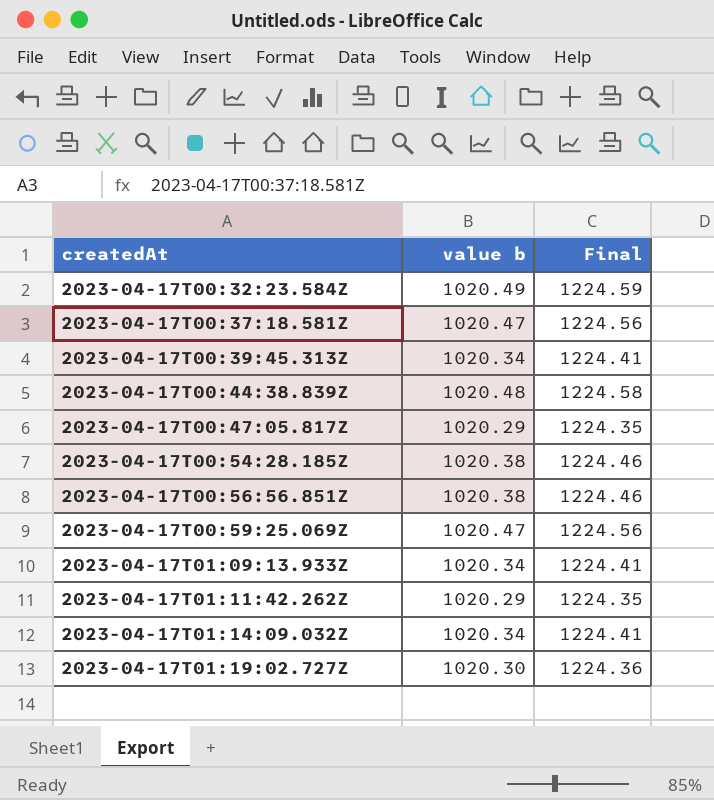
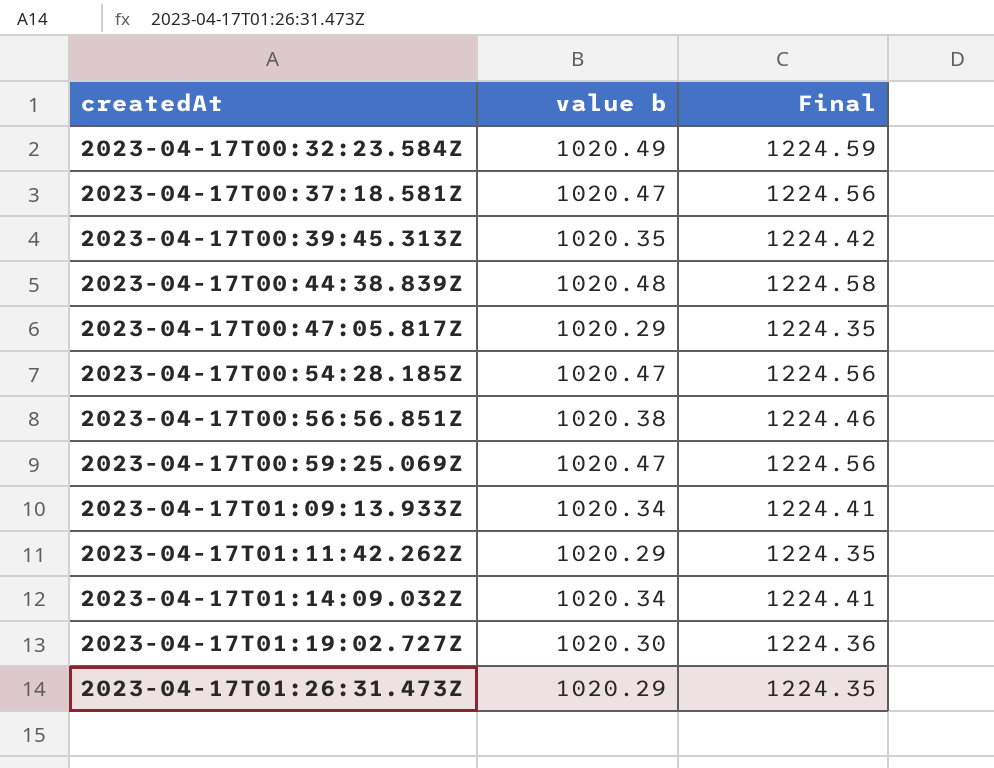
2023-04-17T00:39:45.313Z | value b: 1020.34 -> 1020.35
2023-04-17T00:39:45.313Z | Final: 1224.41 -> 1224.42
2023-04-17T00:54:28.185Z | value b: 1020.38 -> 1020.47
2023-04-17T00:54:28.185Z | Final: 1224.46 -> 1224.56
row 2023-04-17T01:26:31.473Z: none -> 1020.29 | 1224.35

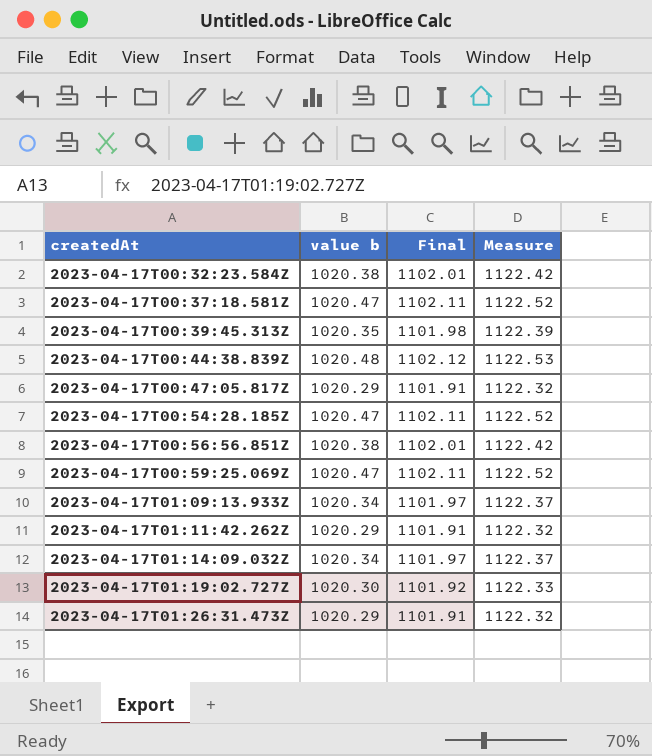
column Final | formula: [value b] * 1.2 -> [value b] * 1.08
column Measure | formula: none -> [value b] * 1.1
2023-04-17T00:32:23.584Z | value b: 1020.49 -> 1020.38

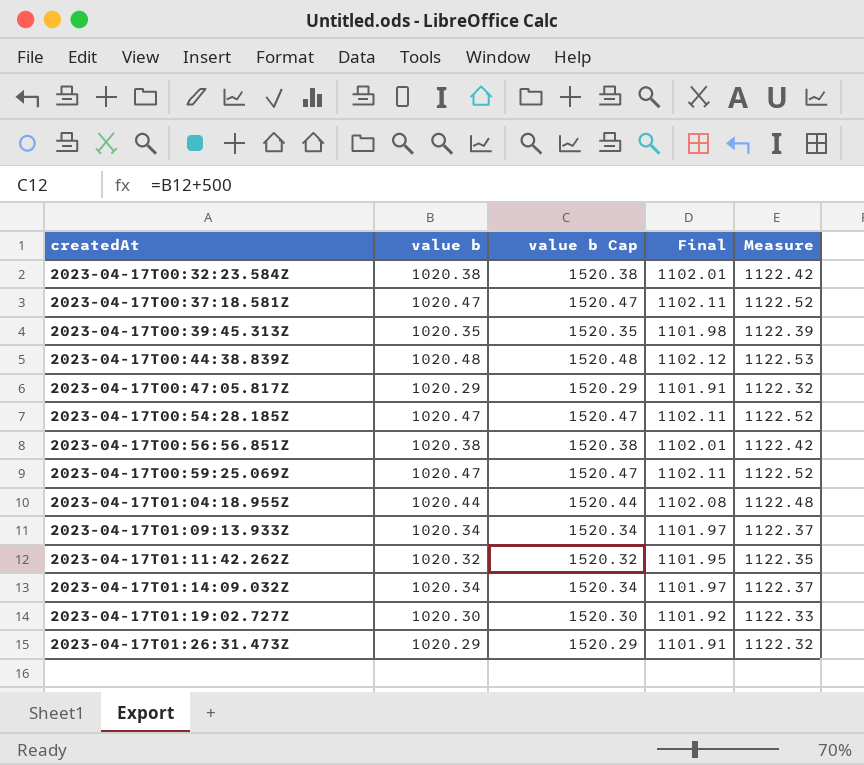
column value b Cap | formula: none -> [value b] + 500
row 2023-04-17T01:04:18.955Z: none -> 1020.44 | 1520.44 | 1102.08 | 1122.48
2023-04-17T01:11:42.262Z | value b: 1020.29 -> 1020.32
2023-04-17T01:11:42.262Z | Final: 1101.91 -> 1101.95
2023-04-17T01:11:42.262Z | Measure: 1122.32 -> 1122.35

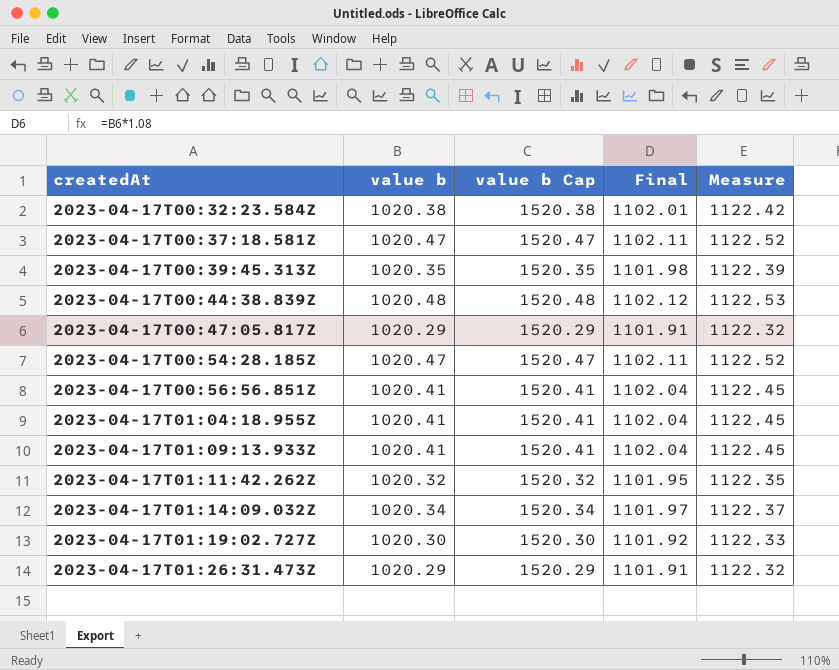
row 2023-04-17T00:59:25.069Z: 1020.47 | 1520.47 | 1102.11 | 1122.52 -> none
2023-04-17T00:56:56.851Z | value b: 1020.38 -> 1020.41
2023-04-17T00:56:56.851Z | value b Cap: 1520.38 -> 1520.41
2023-04-17T00:56:56.851Z | Final: 1102.01 -> 1102.04
2023-04-17T00:56:56.851Z | Measure: 1122.42 -> 1122.45
2023-04-17T01:04:18.955Z | value b: 1020.44 -> 1020.41
2023-04-17T01:04:18.955Z | value b Cap: 1520.44 -> 1520.41
2023-04-17T01:04:18.955Z | Final: 1102.08 -> 1102.04
2023-04-17T01:04:18.955Z | Measure: 1122.48 -> 1122.45
2023-04-17T01:09:13.933Z | value b: 1020.34 -> 1020.41
2023-04-17T01:09:13.933Z | value b Cap: 1520.34 -> 1520.41
2023-04-17T01:09:13.933Z | Final: 1101.97 -> 1102.04
2023-04-17T01:09:13.933Z | Measure: 1122.37 -> 1122.45

